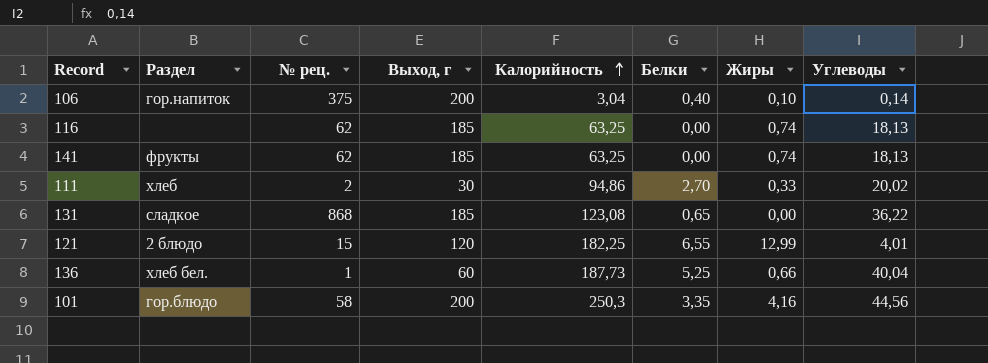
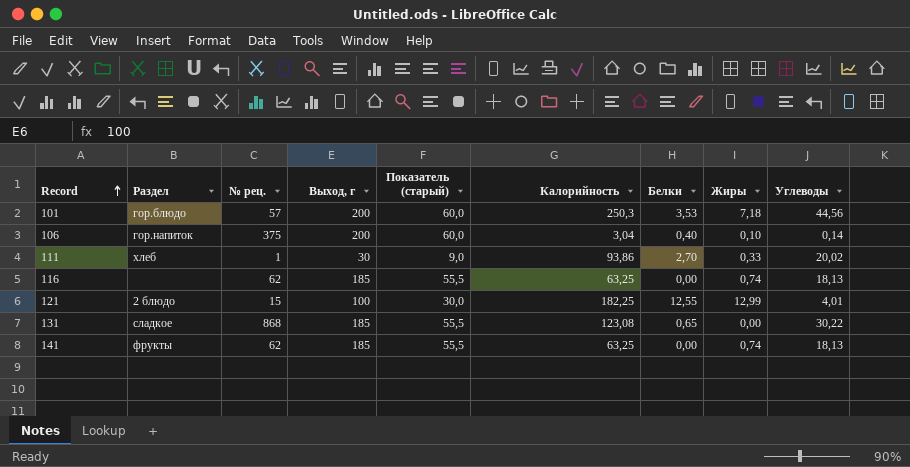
row order: Калорийность ascending -> Record ascending
column Показатель (старый) | formula: none -> [Выход, г] * 0,3
row 136: хлеб бел. | 1 | 60 | 187,73 | 5,25 | 0,66 | 40,04 -> none
101 | № рец.: 58 -> 57
101 | Белки: 3,35 -> 3,53
101 | Жиры: 4,16 -> 7,18
111 | № рец.: 2 -> 1
111 | Калорийность: 94,86 -> 93,86
121 | Выход, г: 120 -> 100
121 | Белки: 6,55 -> 12,55
131 | Углеводы: 36,22 -> 30,22

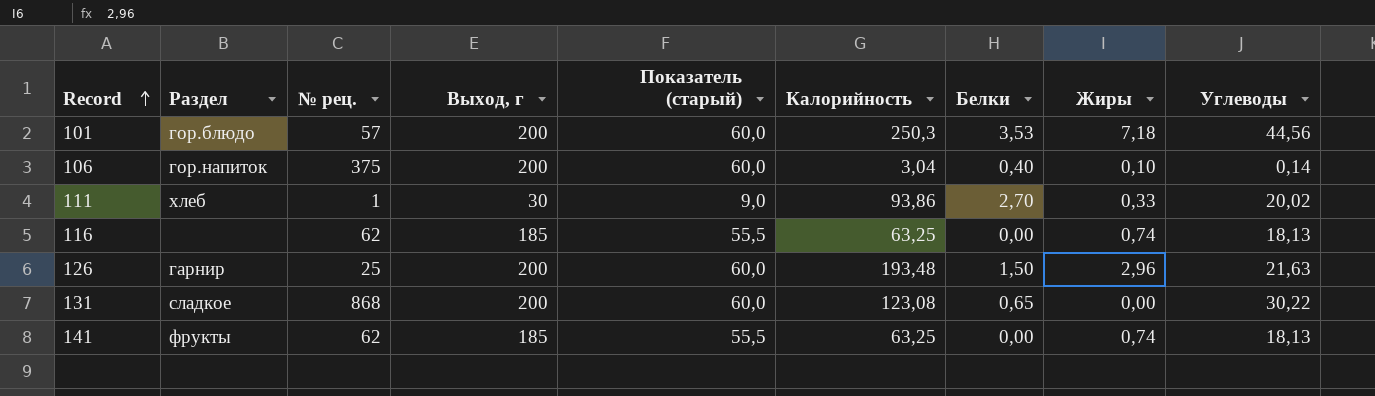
row 121: 2 блюдо | 15 | 100 | 30,0 | 182,25 | 12,55 | 12,99 | 4,01 -> none
row 126: none -> гарнир | 25 | 200 | 60,0 | 193,48 | 1,50 | 2,96 | 21,63
131 | Выход, г: 185 -> 200
131 | Показатель (старый): 55,5 -> 60,0

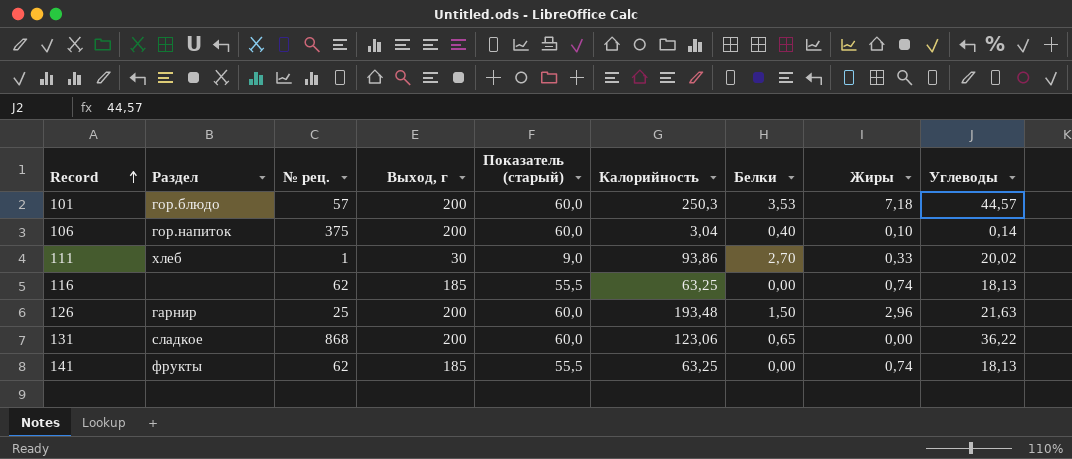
101 | Углеводы: 44,56 -> 44,57
131 | Калорийность: 123,08 -> 123,06
131 | Углеводы: 30,22 -> 36,22

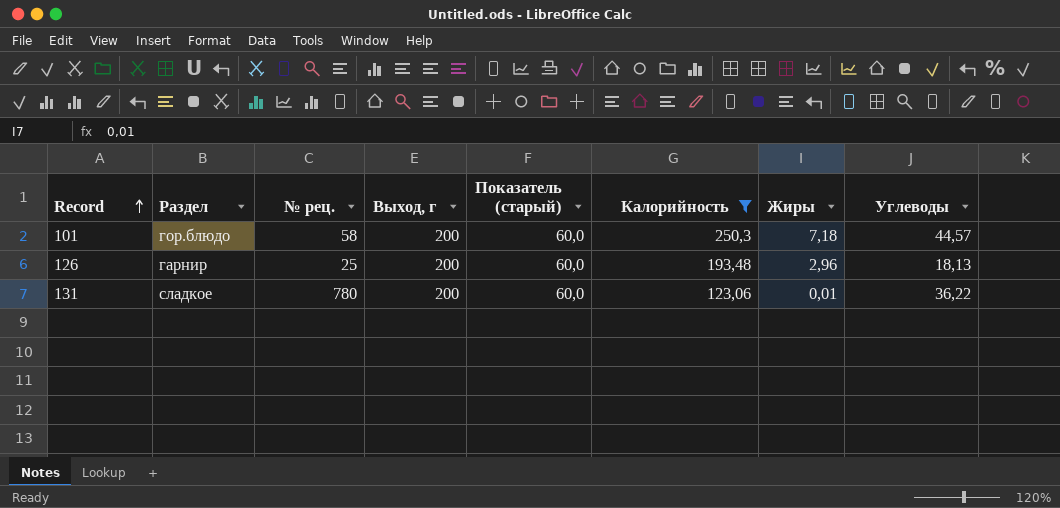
filter: none -> Калорийность >= 123,06
column Белки | position: 7 -> none
101 | № рец.: 57 -> 58
126 | Углеводы: 21,63 -> 18,13
131 | № рец.: 868 -> 780
131 | Жиры: 0,00 -> 0,01

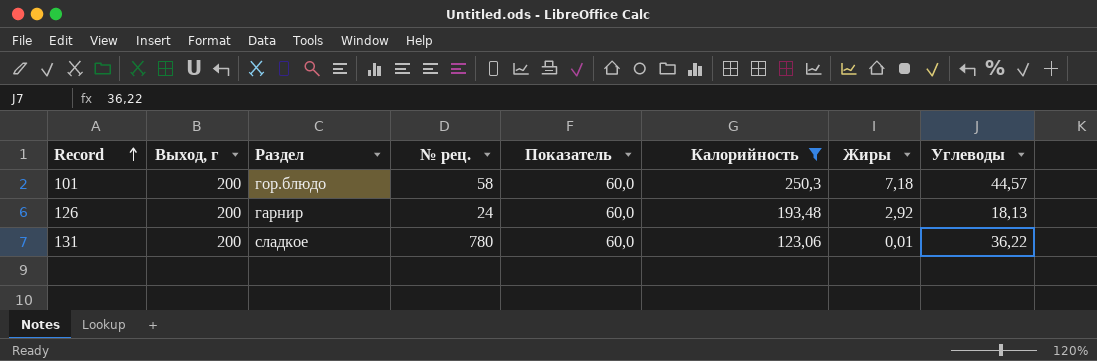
column Выход, г | position: 4 -> 2
column name: Показатель (старый) -> Показатель
126 | № рец.: 25 -> 24
126 | Жиры: 2,96 -> 2,92

